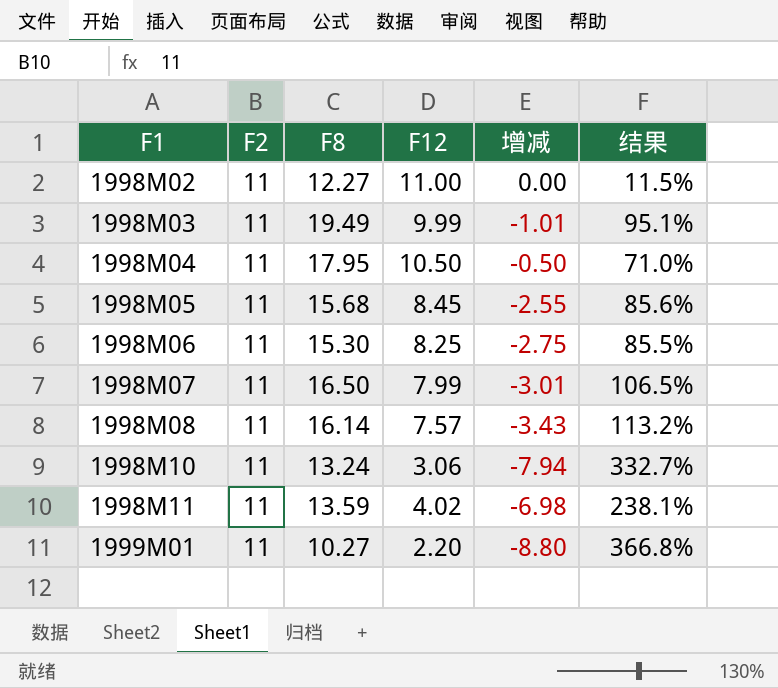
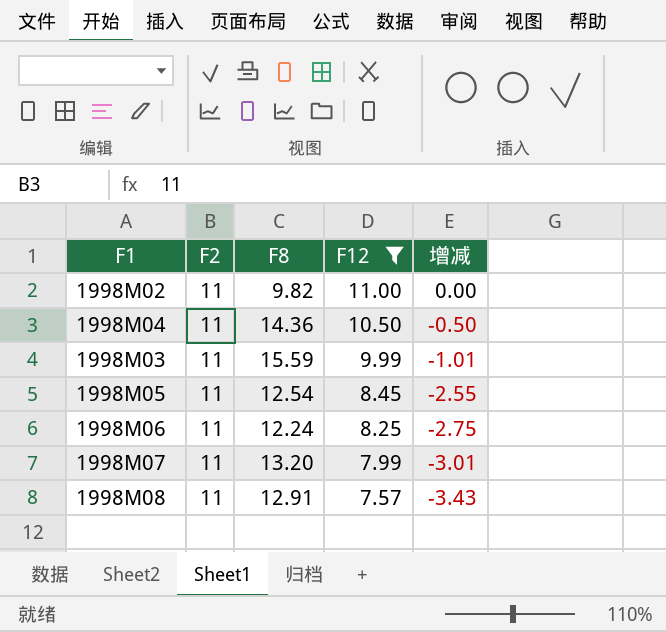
filter: none -> F12 >= 7.57
row order: F1 ascending -> F12 descending
column 结果 | formula: ([F8] - [F12]) / [F12] -> none
1998M02 | F8: 12.27 -> 9.82
1998M04 | F8: 17.95 -> 14.36
1998M03 | F8: 19.49 -> 15.59
1998M05 | F8: 15.68 -> 12.54
1998M06 | F8: 15.30 -> 12.24
1998M07 | F8: 16.50 -> 13.20
1998M08 | F8: 16.14 -> 12.91

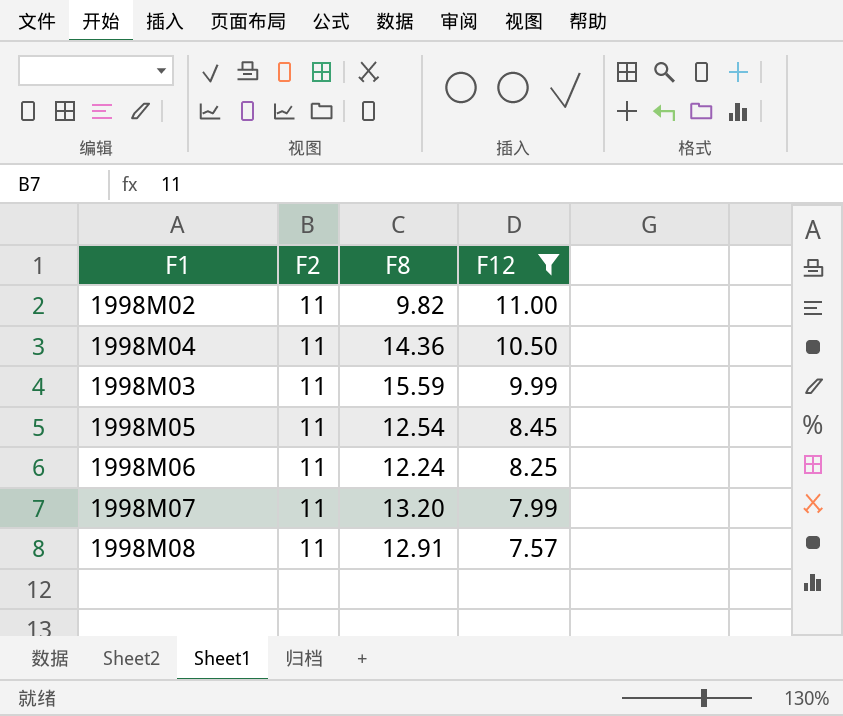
column 增减 | formula: [F12] - [F2] -> none

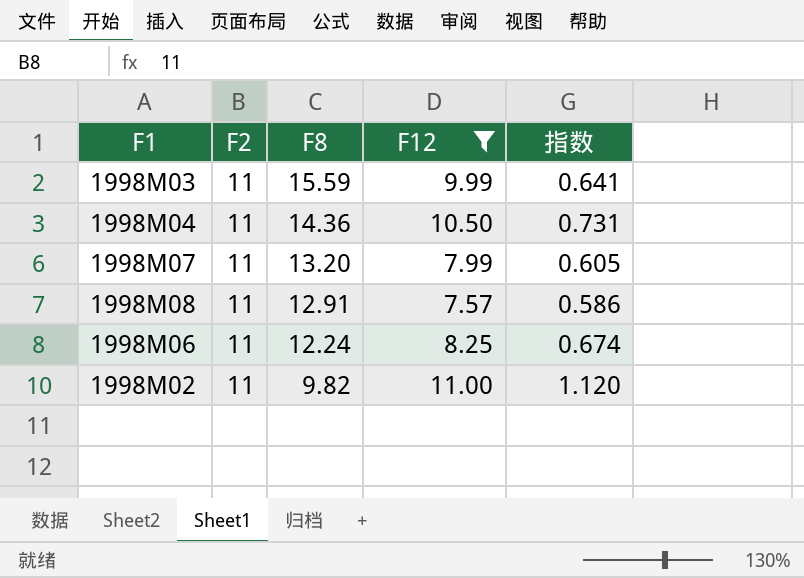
row order: F12 descending -> F8 descending
column 指数 | formula: none -> [F12] / [F8]
row 1998M05: 11 | 12.54 | 8.45 -> none

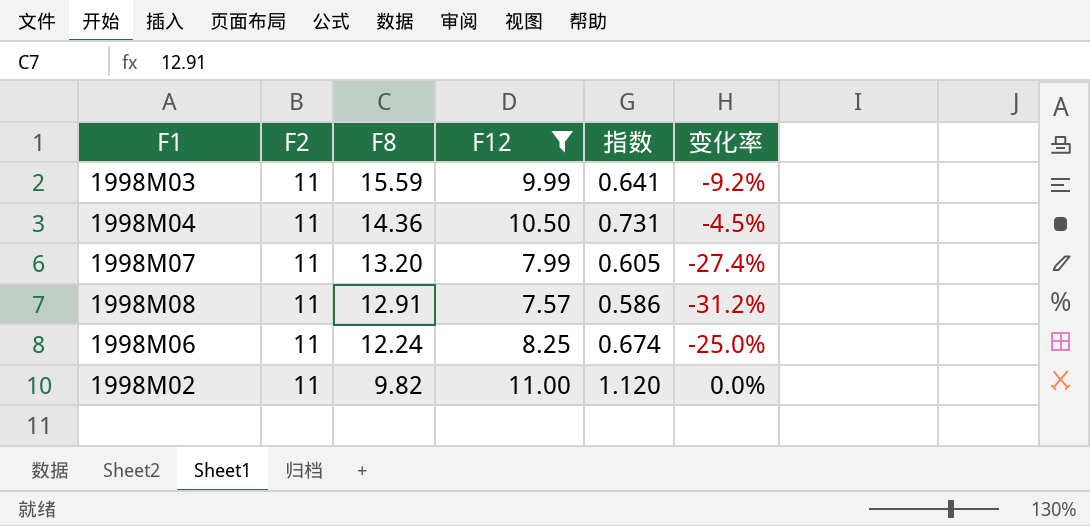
column 变化率 | formula: none -> ([F12] - [F2]) / [F2]

